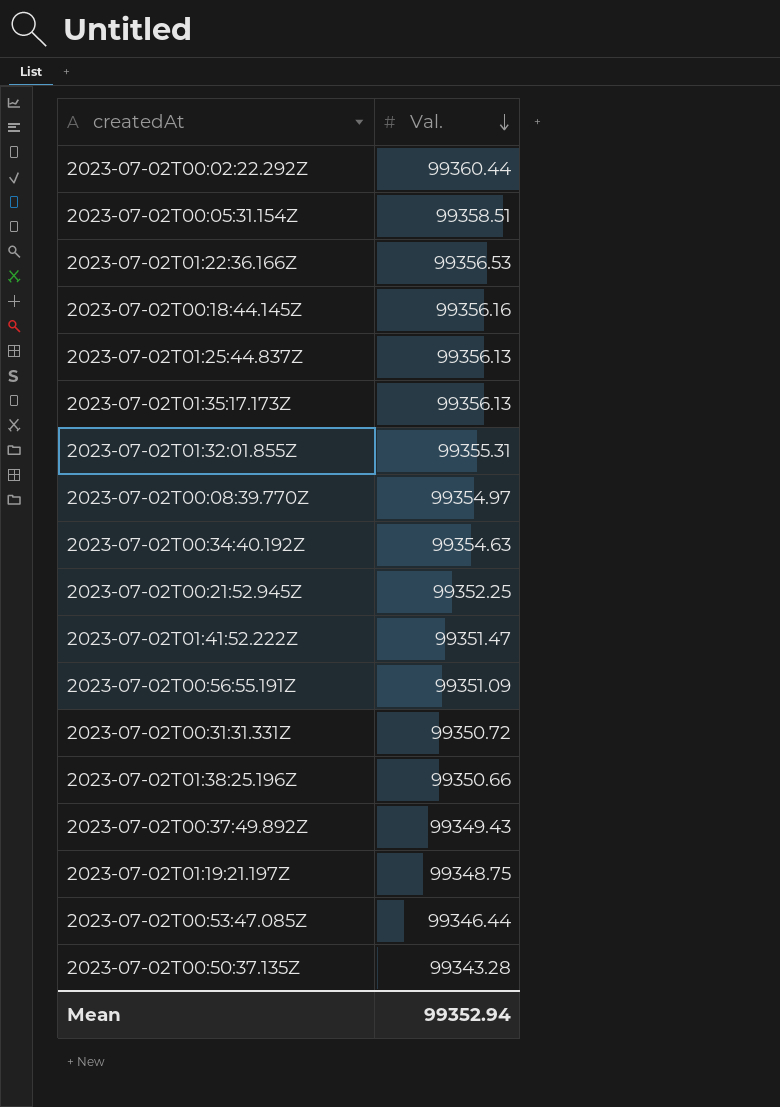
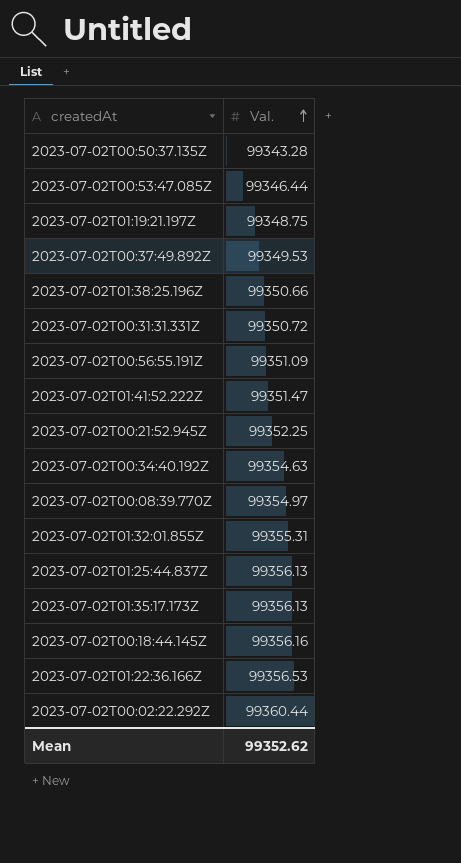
row order: Val. descending -> Val. ascending
row 2023-07-02T00:05:31.154Z: 99358.51 -> none
2023-07-02T00:37:49.892Z | Val.: 99349.43 -> 99349.53
Mean | Val.: 99352.94 -> 99352.62

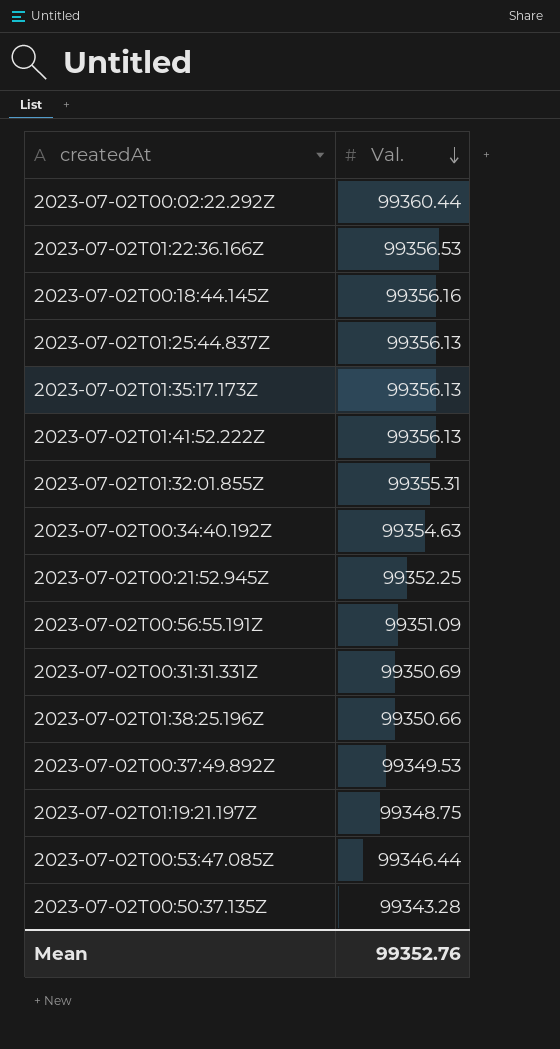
row order: Val. ascending -> Val. descending
row 2023-07-02T00:08:39.770Z: 99354.97 -> none
2023-07-02T01:41:52.222Z | Val.: 99351.47 -> 99356.13
2023-07-02T00:31:31.331Z | Val.: 99350.72 -> 99350.69
Mean | Val.: 99352.62 -> 99352.76

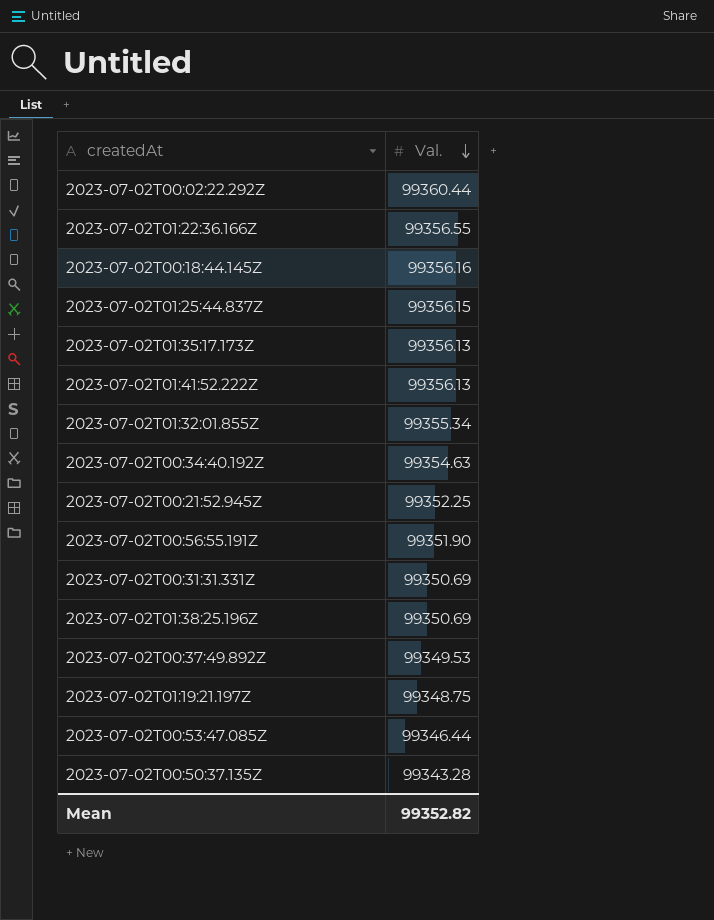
2023-07-02T01:22:36.166Z | Val.: 99356.53 -> 99356.55
2023-07-02T01:25:44.837Z | Val.: 99356.13 -> 99356.15
2023-07-02T01:32:01.855Z | Val.: 99355.31 -> 99355.34
2023-07-02T00:56:55.191Z | Val.: 99351.09 -> 99351.90
2023-07-02T01:38:25.196Z | Val.: 99350.66 -> 99350.69
Mean | Val.: 99352.76 -> 99352.82

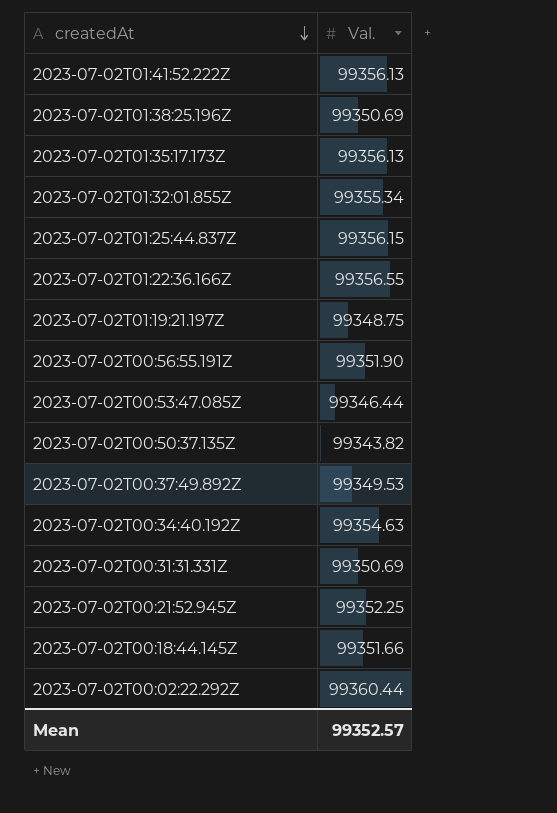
row order: Val. descending -> createdAt descending
2023-07-02T00:50:37.135Z | Val.: 99343.28 -> 99343.82
2023-07-02T00:18:44.145Z | Val.: 99356.16 -> 99351.66
Mean | Val.: 99352.82 -> 99352.57

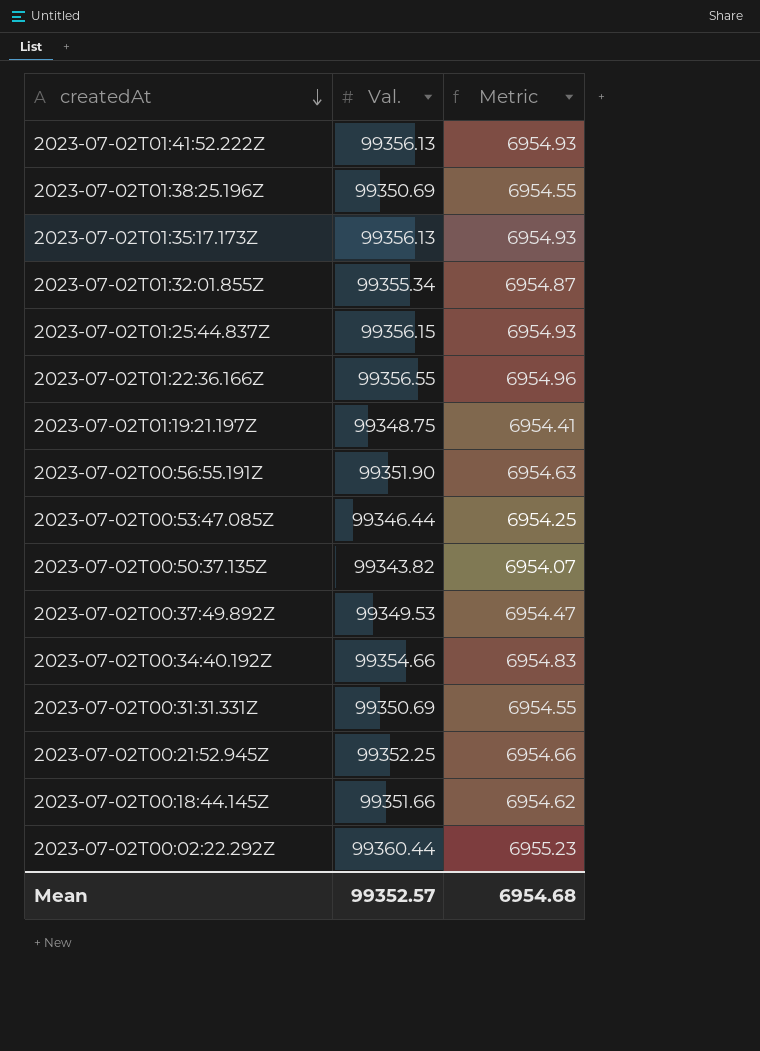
column Metric | formula: none -> [Val.] * 0.07
2023-07-02T00:34:40.192Z | Val.: 99354.63 -> 99354.66

